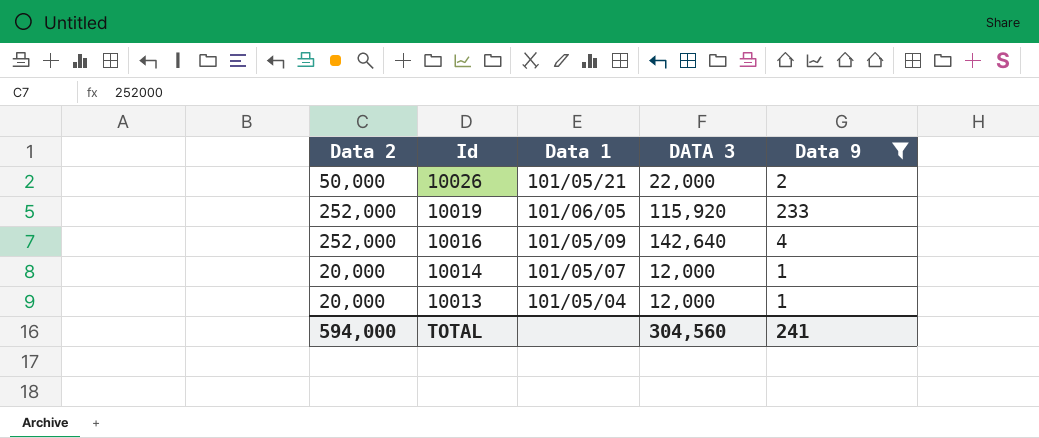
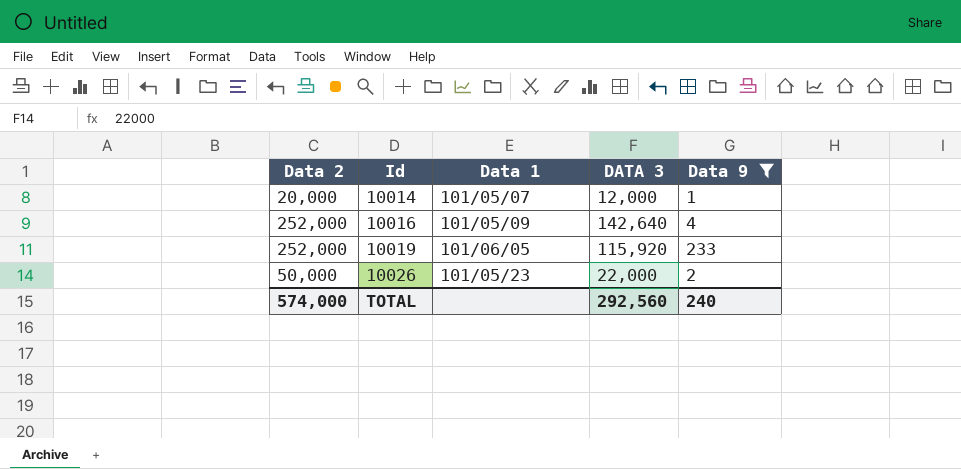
row order: Id descending -> Id ascending
row 10013: 20,000 | 101/05/04 | 12,000 | 1 -> none
10026 | Data 1: 101/05/21 -> 101/05/23
TOTAL | Data 2: 594,000 -> 574,000
TOTAL | DATA 3: 304,560 -> 292,560
TOTAL | Data 9: 241 -> 240

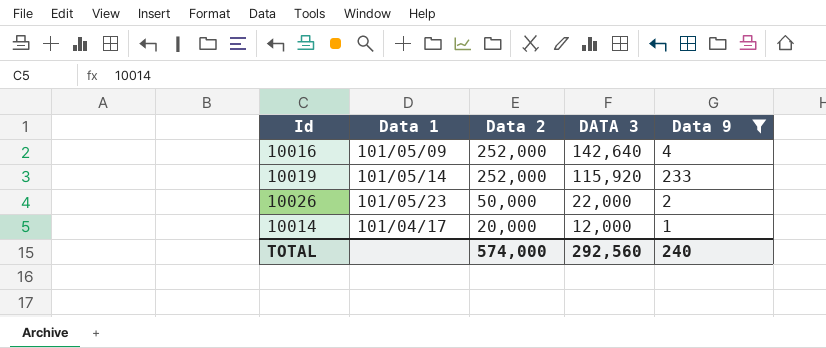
row order: Id ascending -> Data 2 descending
column Data 2 | position: 1 -> 3
10019 | Data 1: 101/06/05 -> 101/05/14
10014 | Data 1: 101/05/07 -> 101/04/17

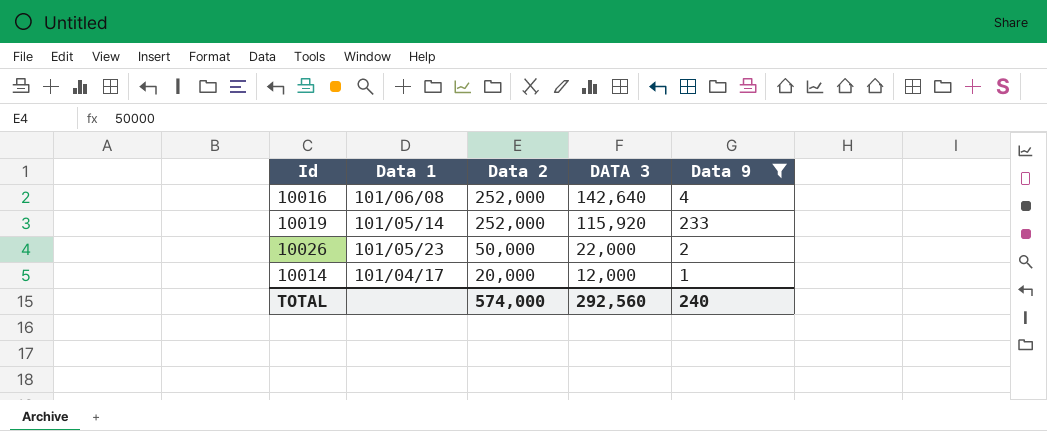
10016 | Data 1: 101/05/09 -> 101/06/08

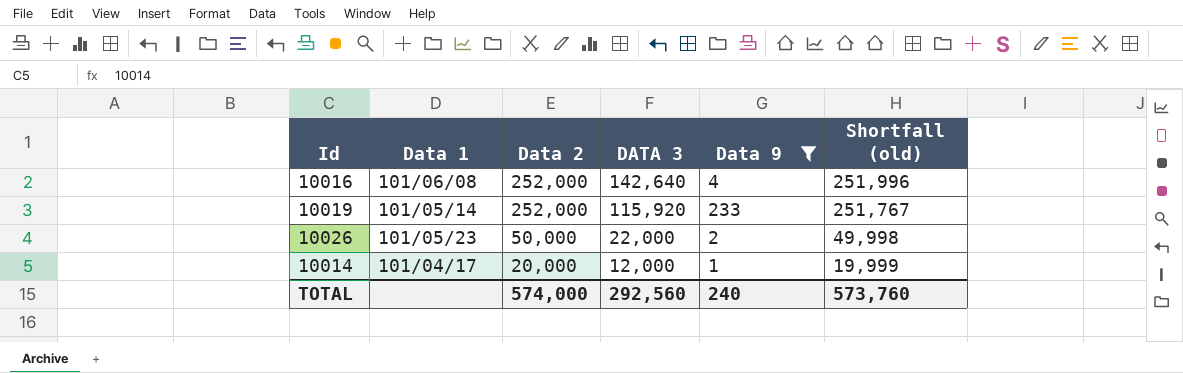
column Shortfall (old) | formula: none -> [Data 2] - [Data 9]

